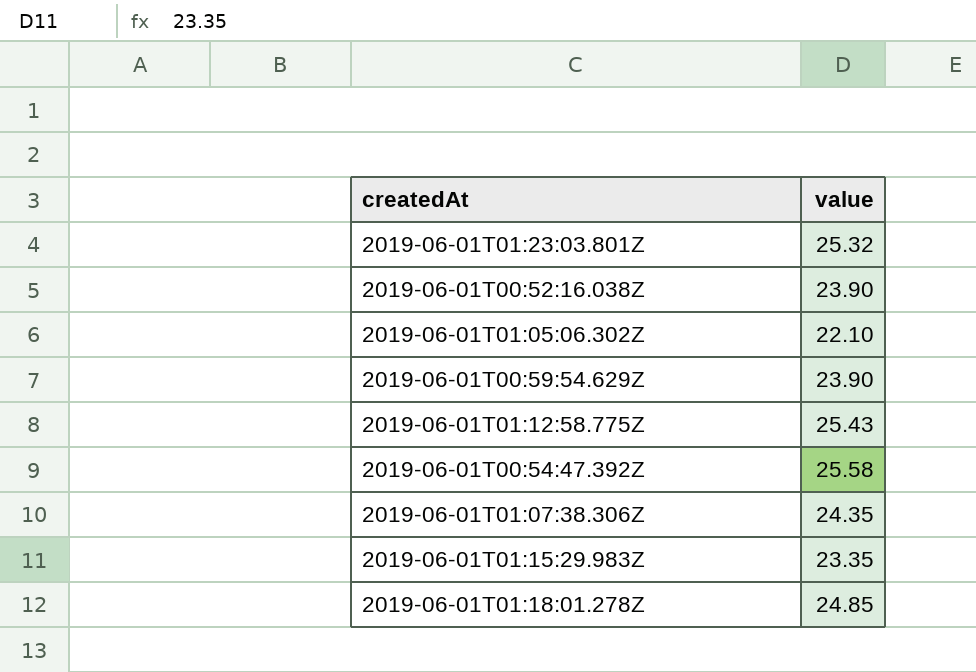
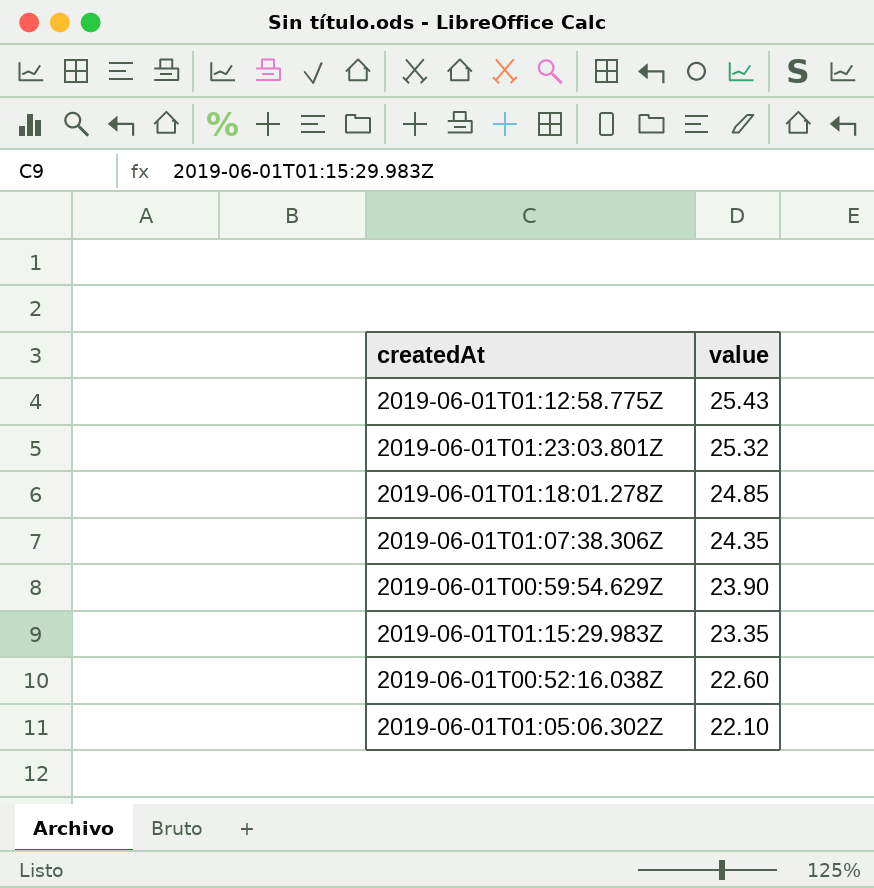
row order: none -> value descending
row 2019-06-01T00:54:47.392Z: 25.58 -> none
2019-06-01T00:52:16.038Z | value: 23.90 -> 22.60

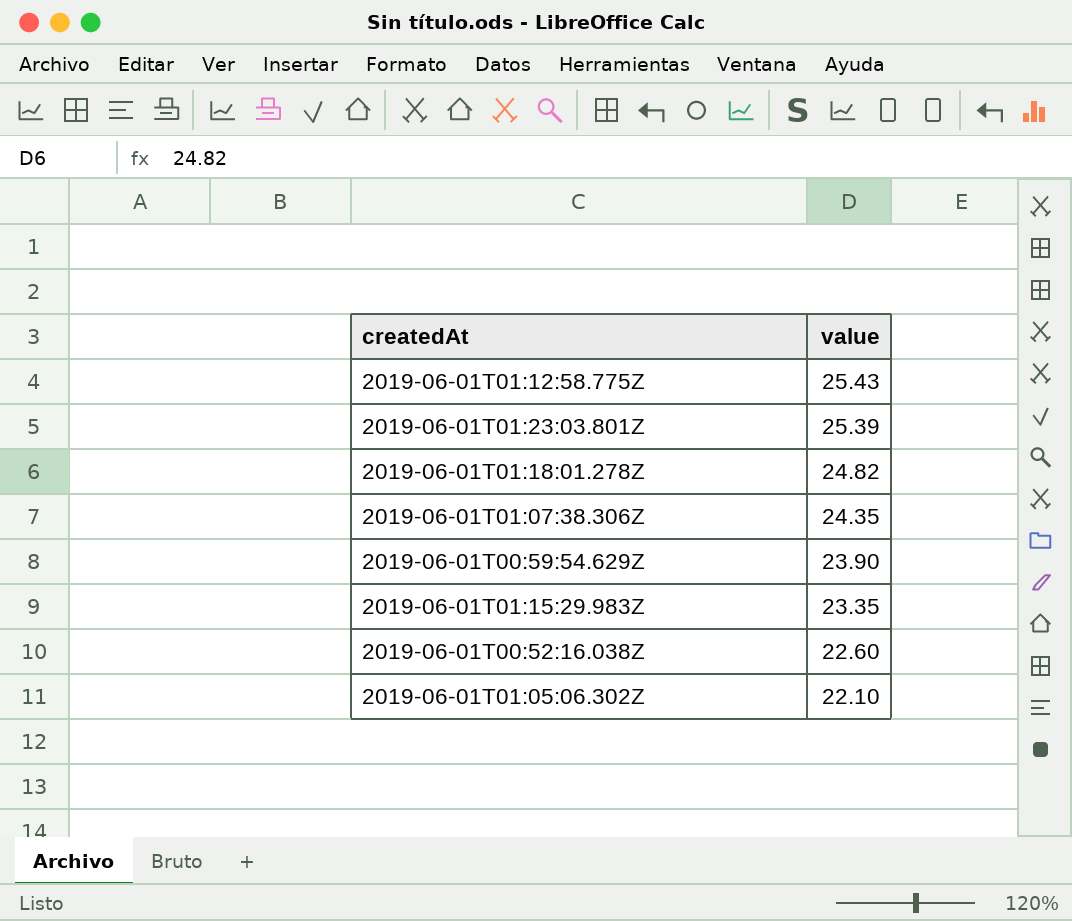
2019-06-01T01:23:03.801Z | value: 25.32 -> 25.39
2019-06-01T01:18:01.278Z | value: 24.85 -> 24.82

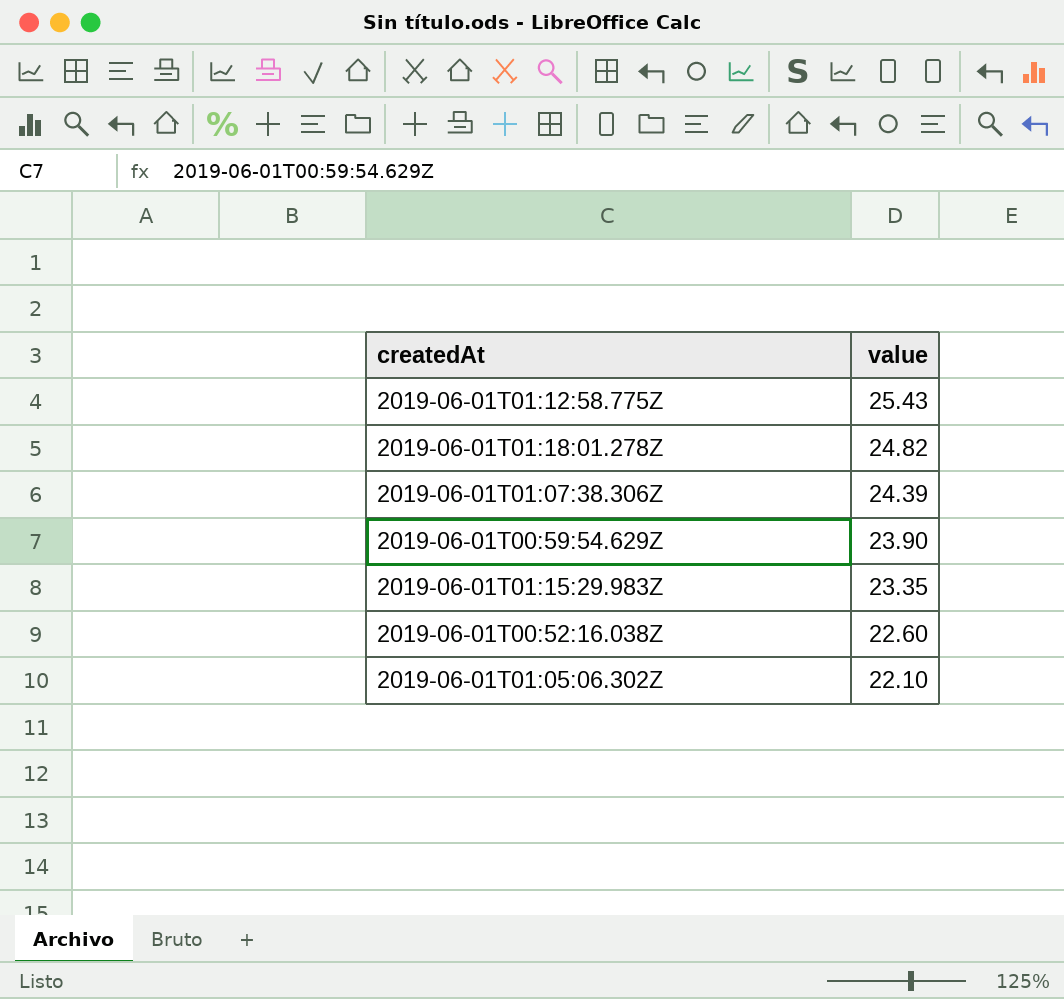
row 2019-06-01T01:23:03.801Z: 25.39 -> none
2019-06-01T01:07:38.306Z | value: 24.35 -> 24.39

